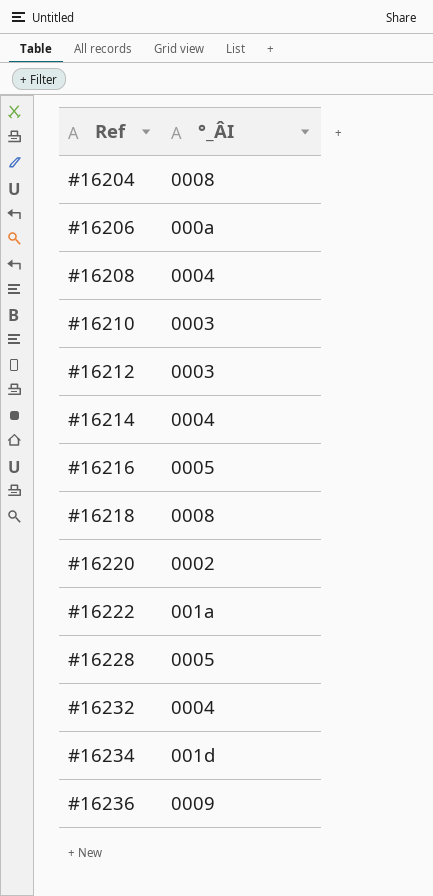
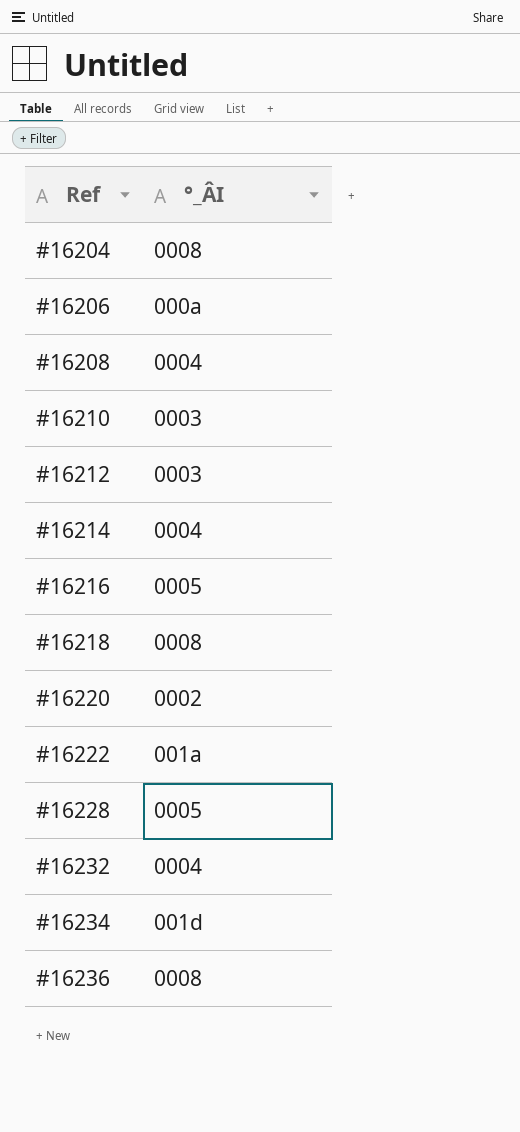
#16236 | °_ÂI: 0009 -> 0008

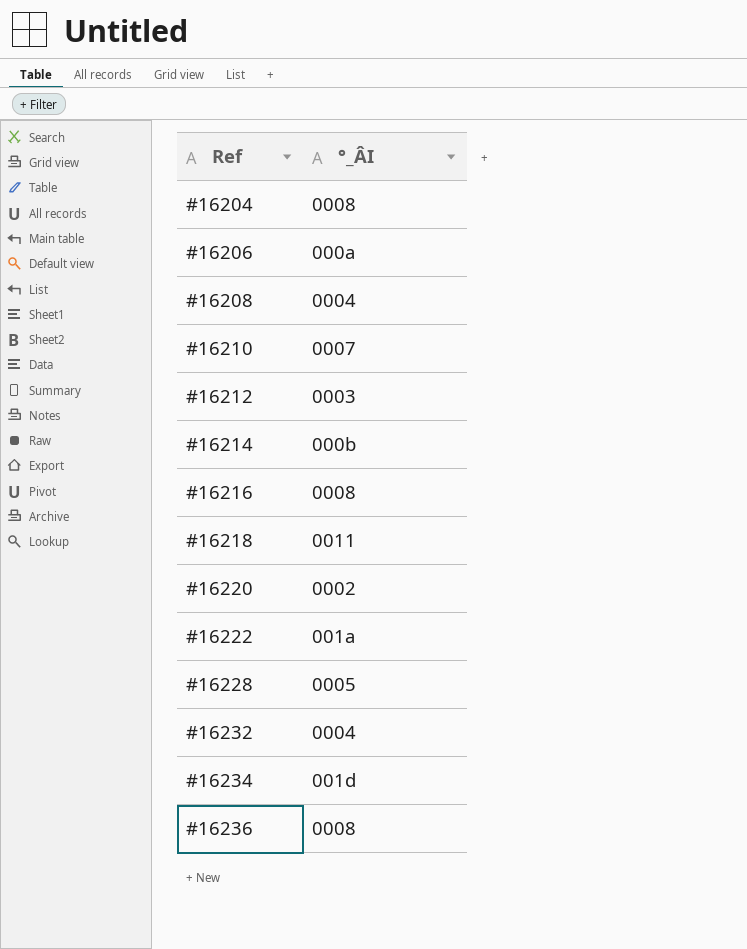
#16210 | °_ÂI: 0003 -> 0007
#16214 | °_ÂI: 0004 -> 000b
#16216 | °_ÂI: 0005 -> 0008
#16218 | °_ÂI: 0008 -> 0011

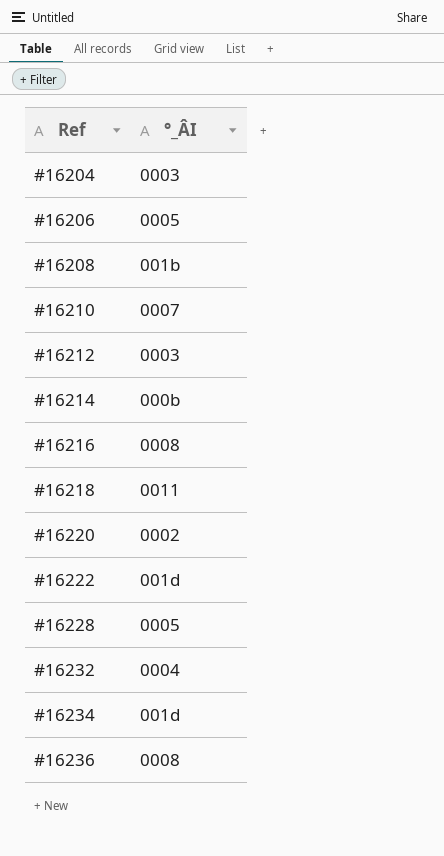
#16204 | °_ÂI: 0008 -> 0003
#16206 | °_ÂI: 000a -> 0005
#16208 | °_ÂI: 0004 -> 001b
#16222 | °_ÂI: 001a -> 001d

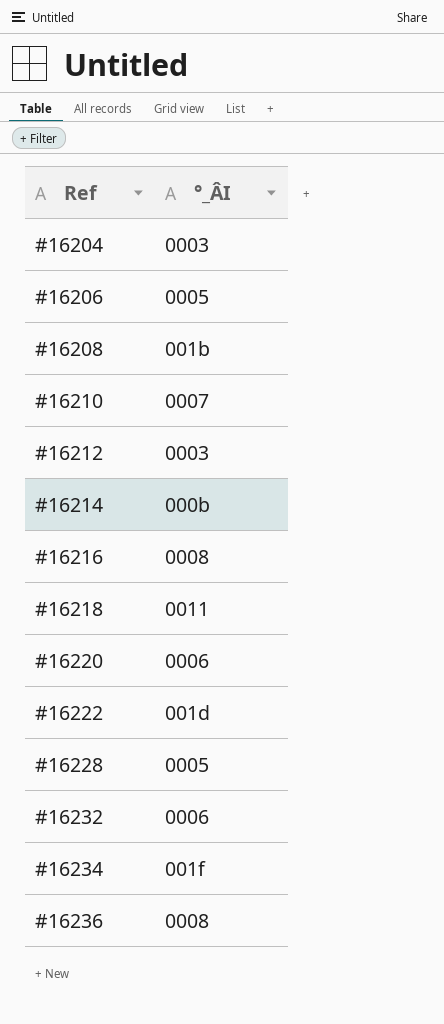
#16220 | °_ÂI: 0002 -> 0006
#16232 | °_ÂI: 0004 -> 0006
#16234 | °_ÂI: 001d -> 001f

